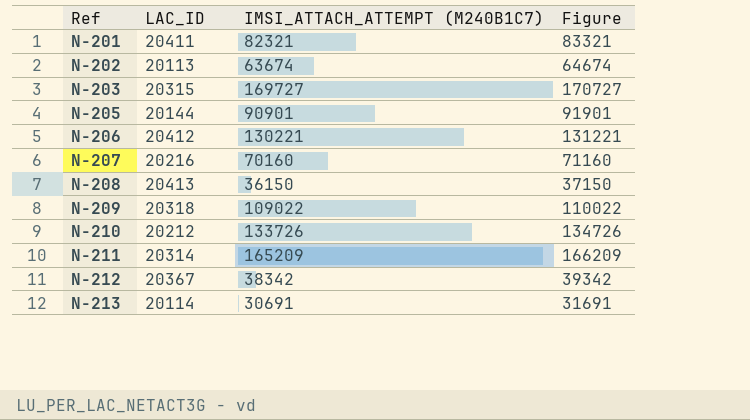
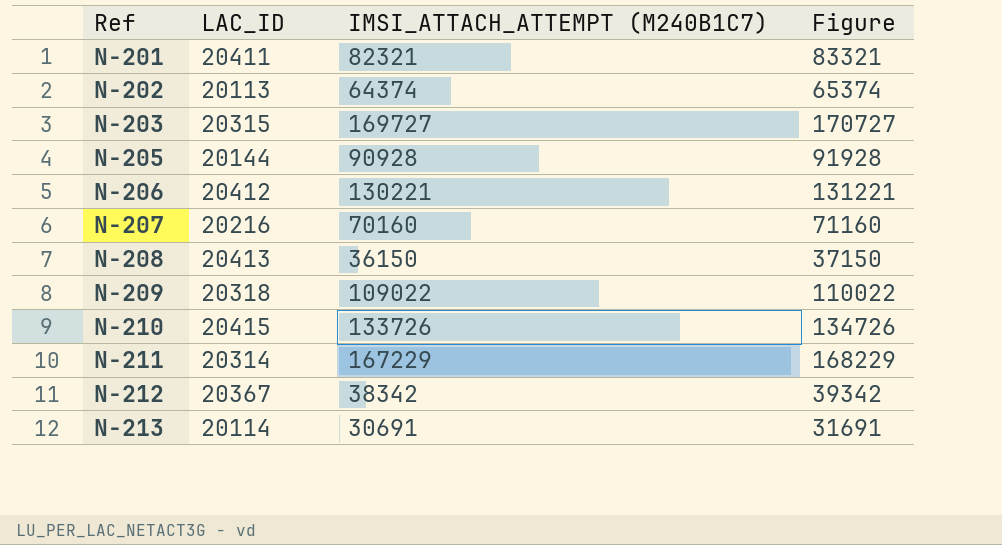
N-202 | IMSI_ATTACH_ATTEMPT (M240B1C7): 63674 -> 64374
N-202 | Figure: 64674 -> 65374
N-205 | IMSI_ATTACH_ATTEMPT (M240B1C7): 90901 -> 90928
N-205 | Figure: 91901 -> 91928
N-210 | LAC_ID: 20212 -> 20415
N-211 | IMSI_ATTACH_ATTEMPT (M240B1C7): 165209 -> 167229
N-211 | Figure: 166209 -> 168229

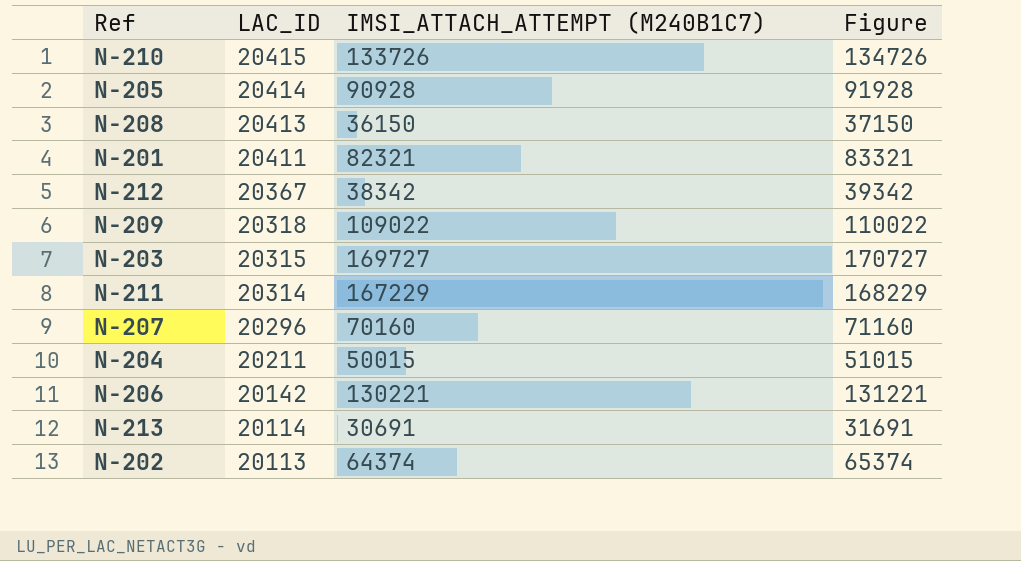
row order: Ref ascending -> LAC_ID descending
N-205 | LAC_ID: 20144 -> 20414
N-207 | LAC_ID: 20216 -> 20296
row N-204: none -> 20211 | 50015 | 51015
N-206 | LAC_ID: 20412 -> 20142

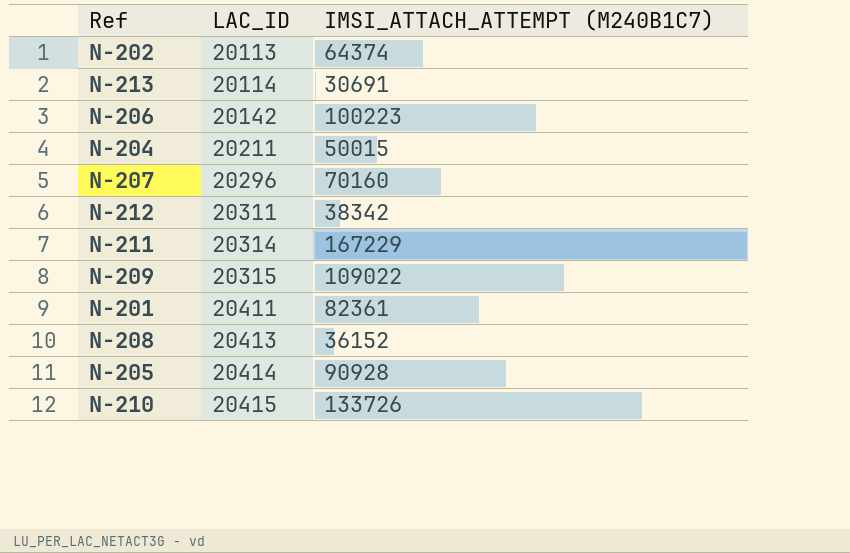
row order: LAC_ID descending -> LAC_ID ascending
column Figure | formula: [IMSI_ATTACH_ATTEMPT (M240B1C7)] + 1000 -> none
row N-203: 20315 | 169727 | 170727 -> none
N-206 | IMSI_ATTACH_ATTEMPT (M240B1C7): 130221 -> 100223
N-212 | LAC_ID: 20367 -> 20311
N-209 | LAC_ID: 20318 -> 20315
N-201 | IMSI_ATTACH_ATTEMPT (M240B1C7): 82321 -> 82361
N-208 | IMSI_ATTACH_ATTEMPT (M240B1C7): 36150 -> 36152

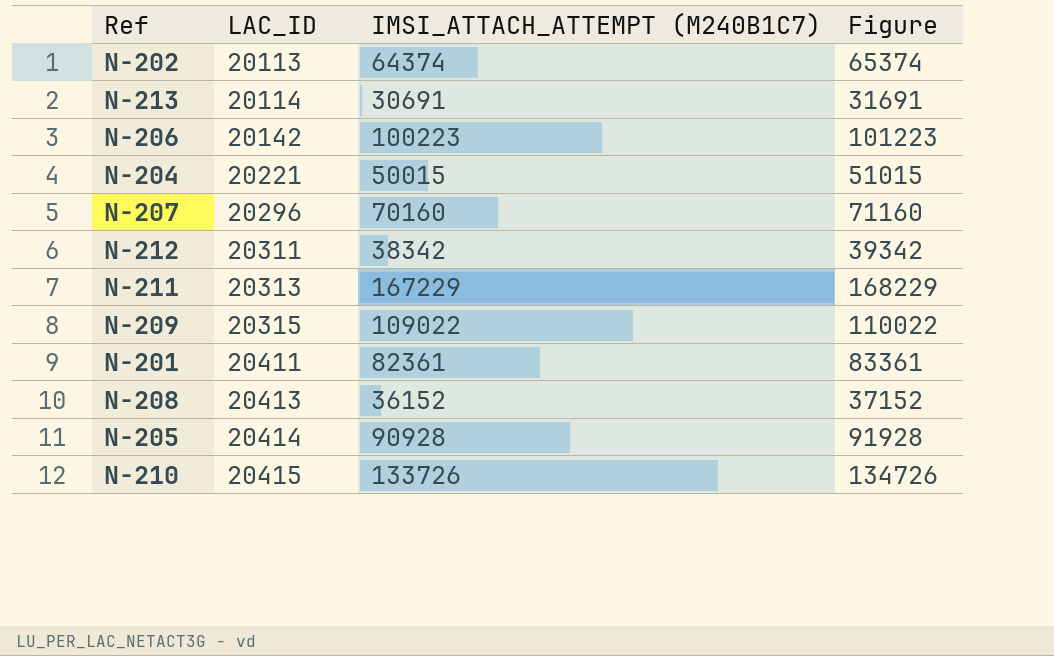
column Figure | formula: none -> [IMSI_ATTACH_ATTEMPT (M240B1C7)] + 1000
N-204 | LAC_ID: 20211 -> 20221
N-211 | LAC_ID: 20314 -> 20313

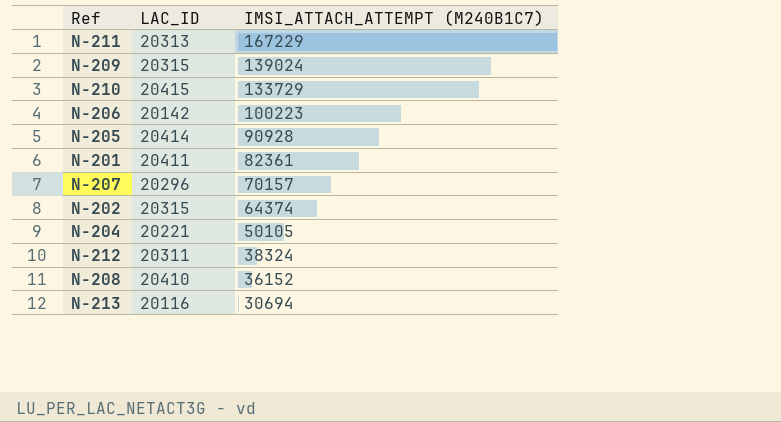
row order: LAC_ID ascending -> IMSI_ATTACH_ATTEMPT (M240B1C7) descending
column Figure | formula: [IMSI_ATTACH_ATTEMPT (M240B1C7)] + 1000 -> none
N-209 | IMSI_ATTACH_ATTEMPT (M240B1C7): 109022 -> 139024
N-210 | IMSI_ATTACH_ATTEMPT (M240B1C7): 133726 -> 133729
N-207 | IMSI_ATTACH_ATTEMPT (M240B1C7): 70160 -> 70157
N-202 | LAC_ID: 20113 -> 20315
N-204 | IMSI_ATTACH_ATTEMPT (M240B1C7): 50015 -> 50105
N-212 | IMSI_ATTACH_ATTEMPT (M240B1C7): 38342 -> 38324
N-208 | LAC_ID: 20413 -> 20410
N-213 | LAC_ID: 20114 -> 20116
N-213 | IMSI_ATTACH_ATTEMPT (M240B1C7): 30691 -> 30694

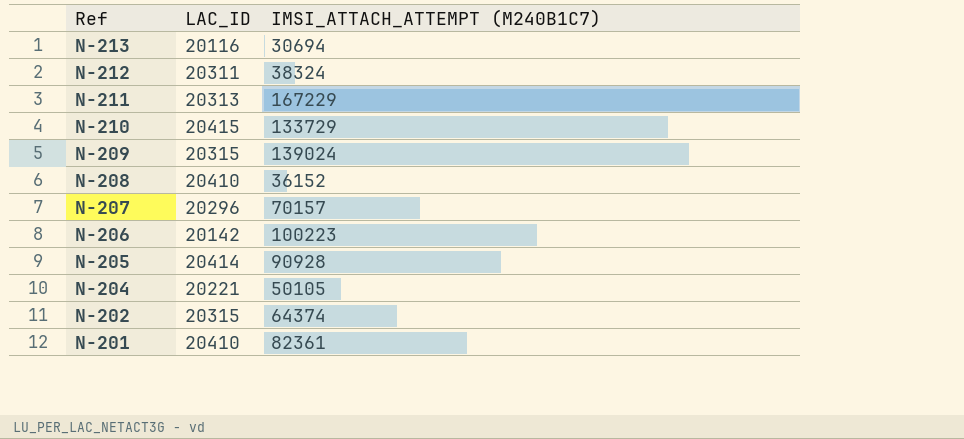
row order: IMSI_ATTACH_ATTEMPT (M240B1C7) descending -> Ref descending
N-201 | LAC_ID: 20411 -> 20410

